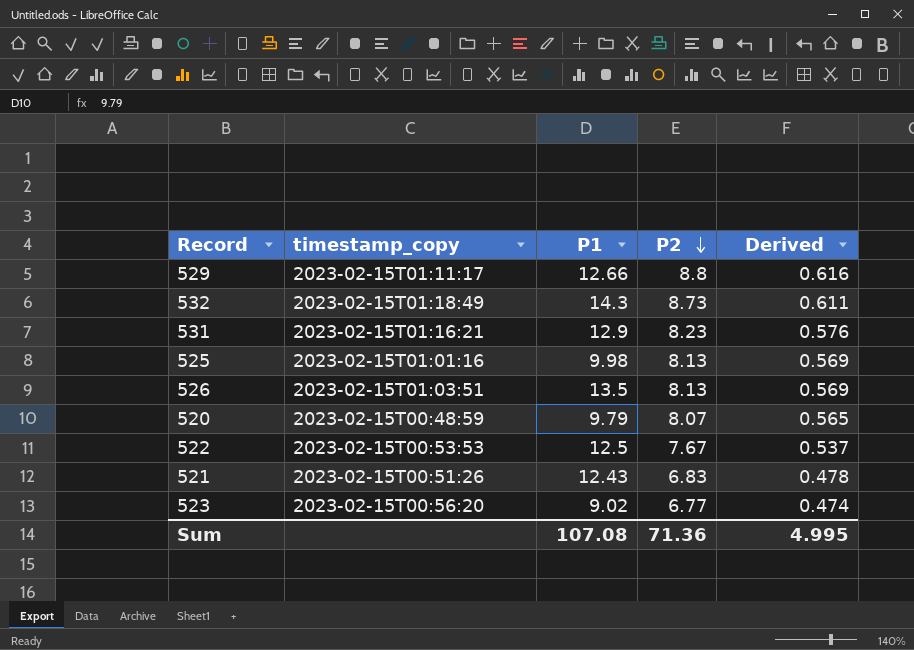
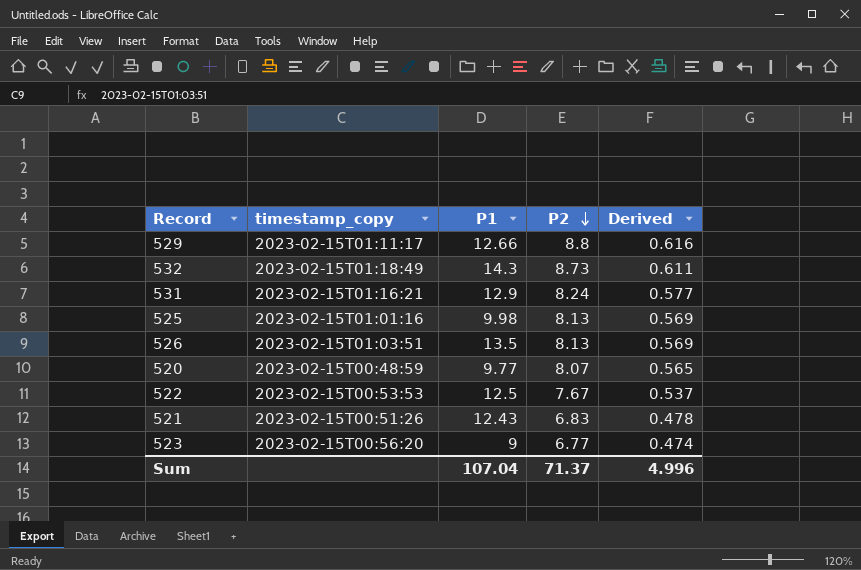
531 | P2: 8.23 -> 8.24
531 | Derived: 0.576 -> 0.577
520 | P1: 9.79 -> 9.77
523 | P1: 9.02 -> 9
Sum | P1: 107.08 -> 107.04
Sum | P2: 71.36 -> 71.37
Sum | Derived: 4.995 -> 4.996

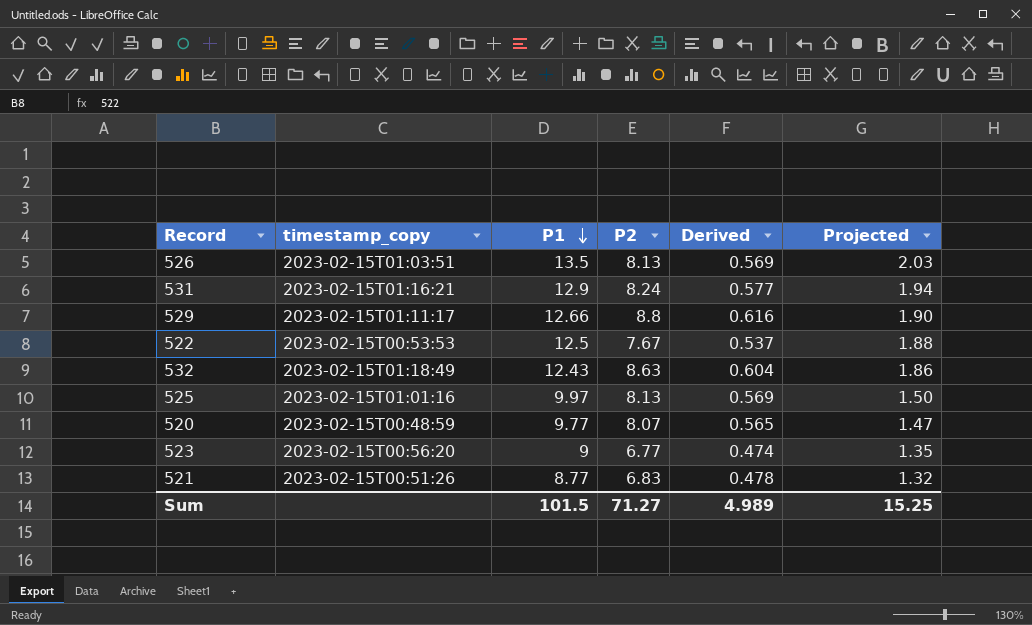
row order: P2 descending -> P1 descending
column Projected | formula: none -> [P1] * 0.15
532 | P1: 14.3 -> 12.43
532 | P2: 8.73 -> 8.63
532 | Derived: 0.611 -> 0.604
525 | P1: 9.98 -> 9.97
521 | P1: 12.43 -> 8.77
Sum | P1: 107.04 -> 101.5
Sum | P2: 71.37 -> 71.27
Sum | Derived: 4.996 -> 4.989

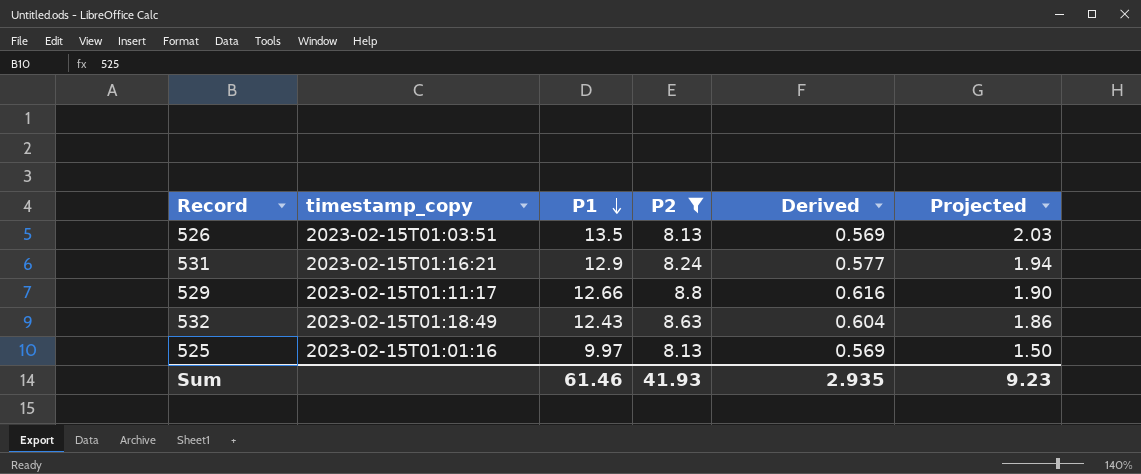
filter: none -> P2 >= 8.13
Sum | P1: 101.5 -> 61.46
Sum | P2: 71.27 -> 41.93
Sum | Derived: 4.989 -> 2.935
Sum | Projected: 15.25 -> 9.23

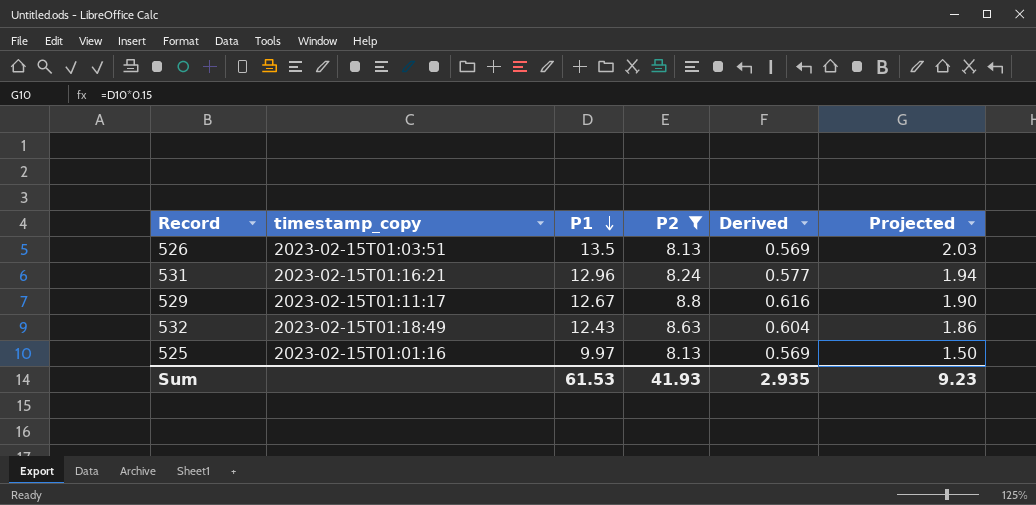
531 | P1: 12.9 -> 12.96
529 | P1: 12.66 -> 12.67
Sum | P1: 61.46 -> 61.53

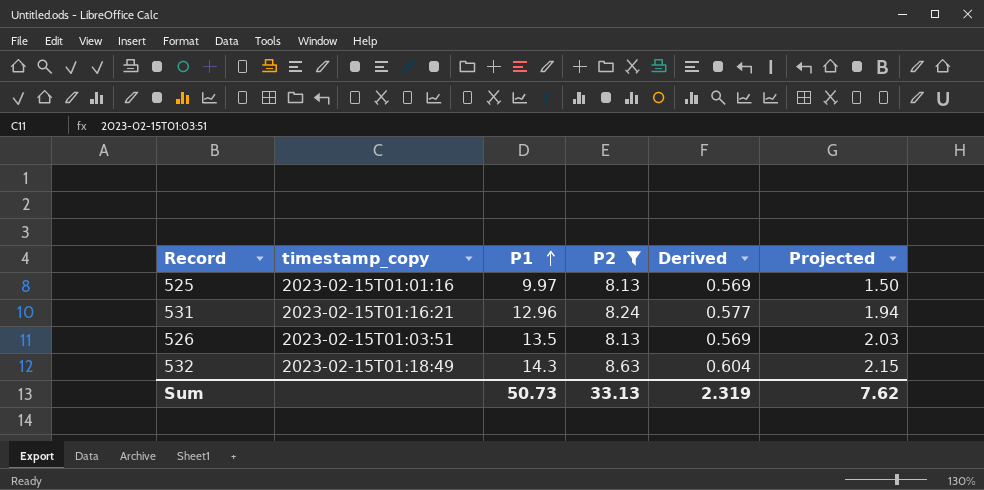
row order: P1 descending -> P1 ascending
row 529: 2023-02-15T01:11:17 | 12.67 | 8.8 | 0.616 | 1.90 -> none
532 | P1: 12.43 -> 14.3
532 | Projected: 1.86 -> 2.15
Sum | P1: 61.53 -> 50.73
Sum | P2: 41.93 -> 33.13
Sum | Derived: 2.935 -> 2.319
Sum | Projected: 9.23 -> 7.62

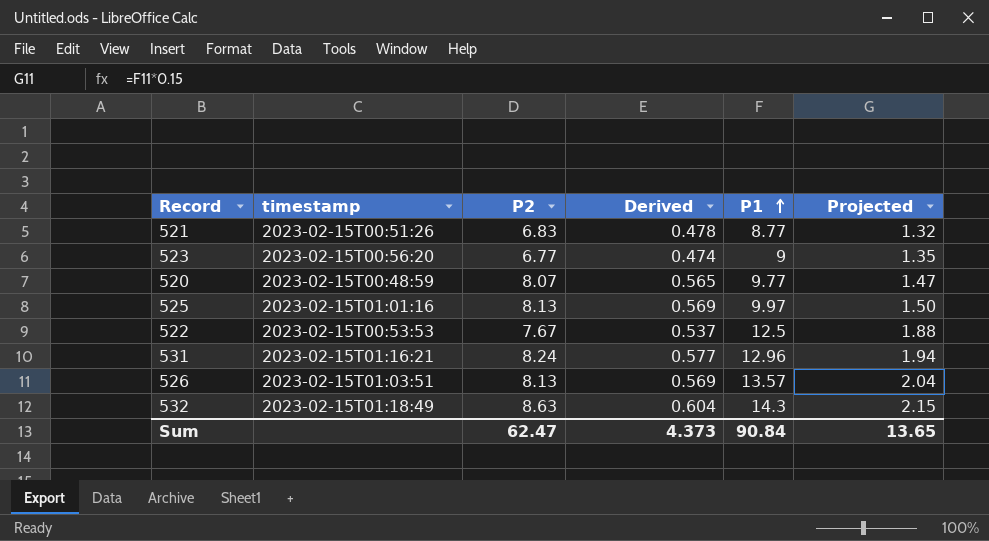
filter: P2 >= 8.13 -> none
column name: timestamp_copy -> timestamp
column P1 | position: 3 -> 5
526 | P1: 13.5 -> 13.57
526 | Projected: 2.03 -> 2.04
Sum | P2: 33.13 -> 62.47
Sum | Derived: 2.319 -> 4.373
Sum | P1: 50.73 -> 90.84
Sum | Projected: 7.62 -> 13.65

